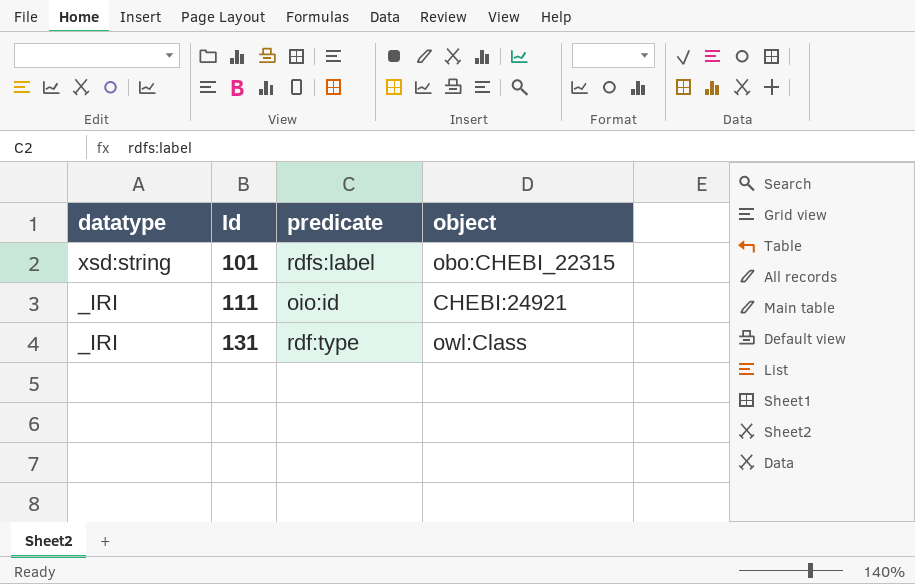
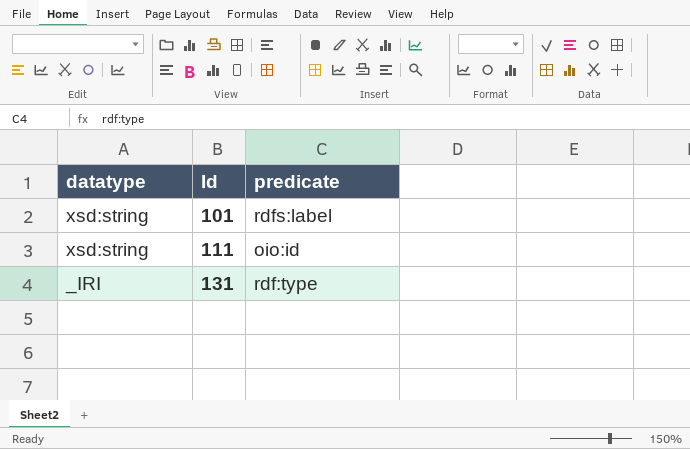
column object | position: 4 -> none
111 | datatype: _IRI -> xsd:string

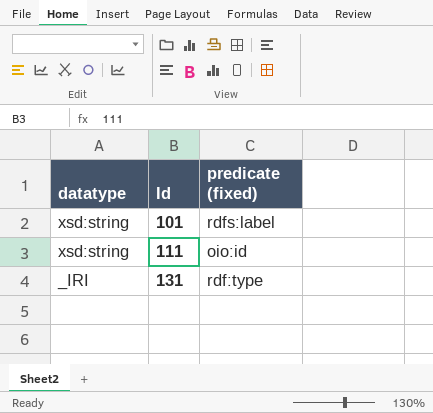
column name: predicate -> predicate (fixed)

